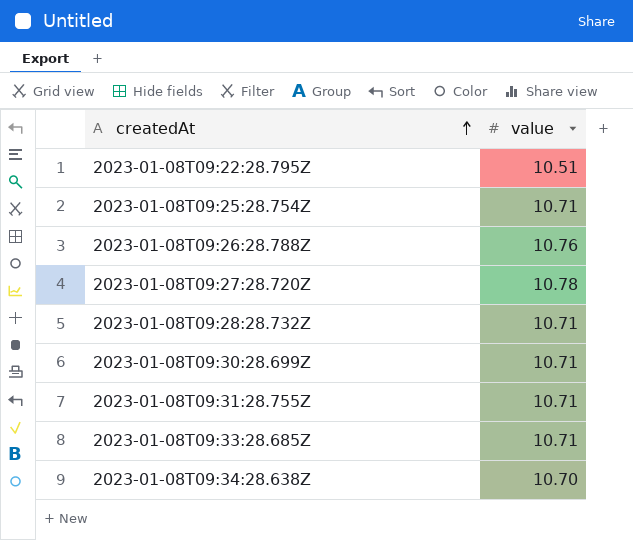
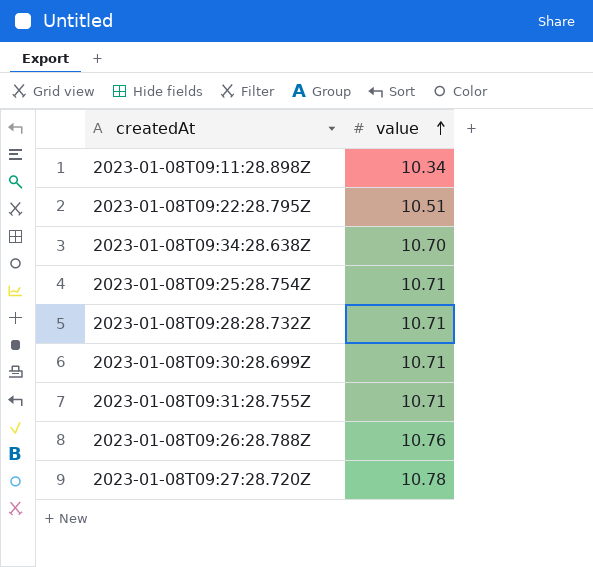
row order: createdAt ascending -> value ascending
row 2023-01-08T09:33:28.685Z: 10.71 -> none
row 2023-01-08T09:11:28.898Z: none -> 10.34

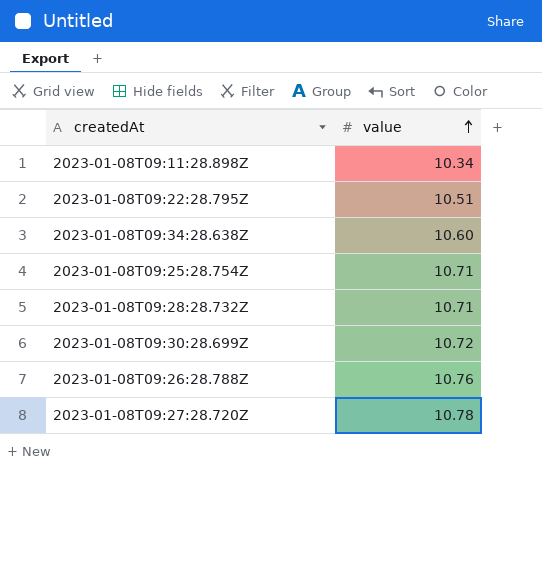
row 2023-01-08T09:31:28.755Z: 10.71 -> none
2023-01-08T09:34:28.638Z | value: 10.70 -> 10.60
2023-01-08T09:30:28.699Z | value: 10.71 -> 10.72

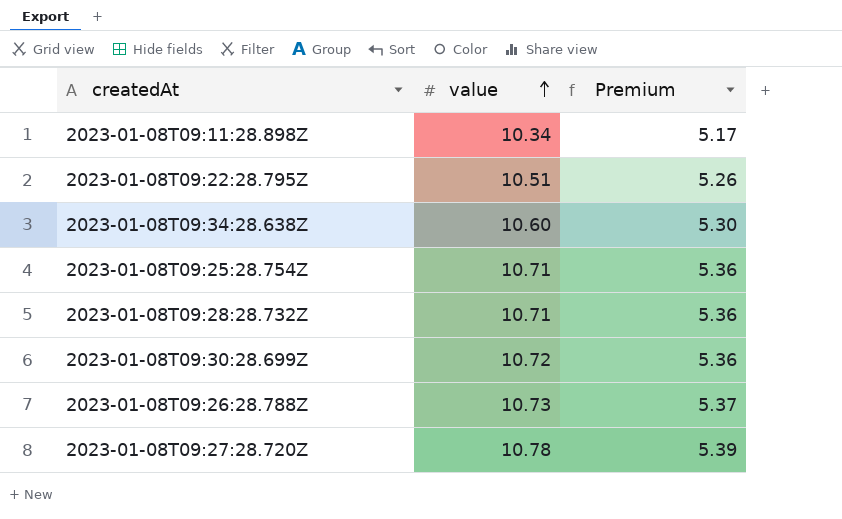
column Premium | formula: none -> [value] * 0.5
2023-01-08T09:26:28.788Z | value: 10.76 -> 10.73

